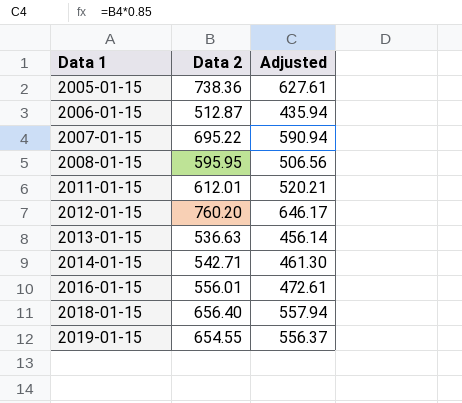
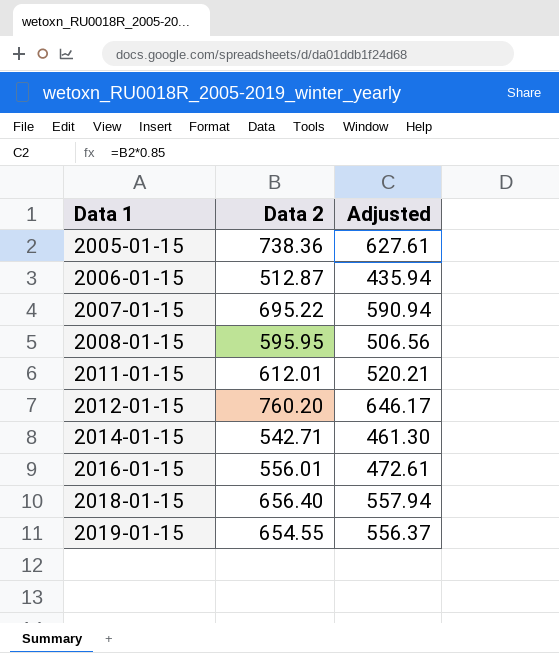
row 2013-01-15: 536.63 | 456.14 -> none

